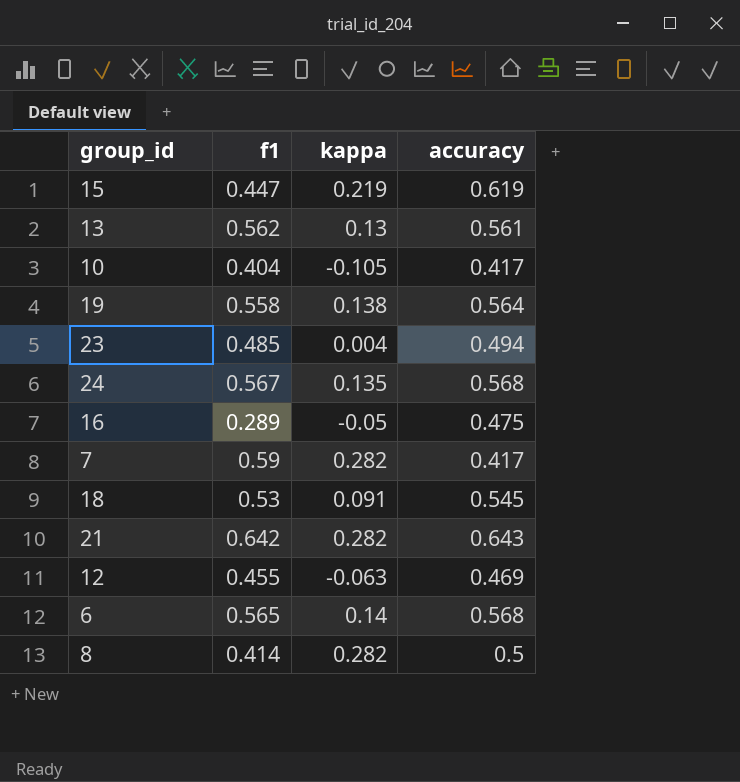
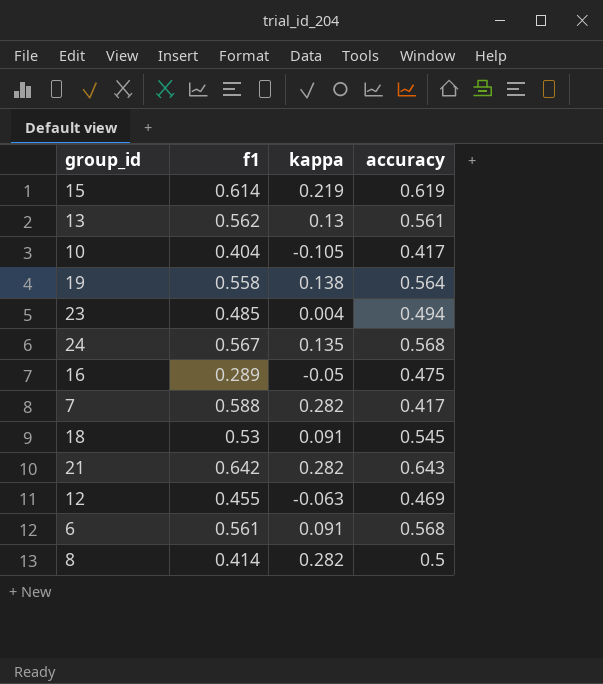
15 | f1: 0.447 -> 0.614
7 | f1: 0.59 -> 0.588
6 | f1: 0.565 -> 0.561
6 | kappa: 0.14 -> 0.091

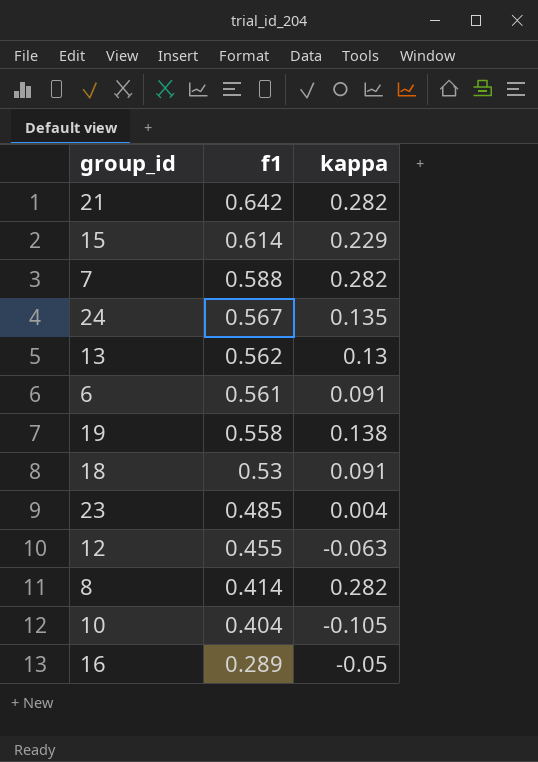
row order: none -> f1 descending
column accuracy | position: 4 -> none
15 | kappa: 0.219 -> 0.229

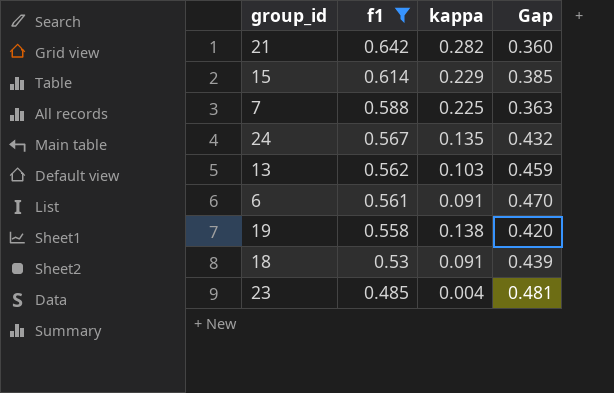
filter: none -> f1 >= 0.485
column Gap | formula: none -> [f1] - [kappa]
7 | kappa: 0.282 -> 0.225
13 | kappa: 0.13 -> 0.103

